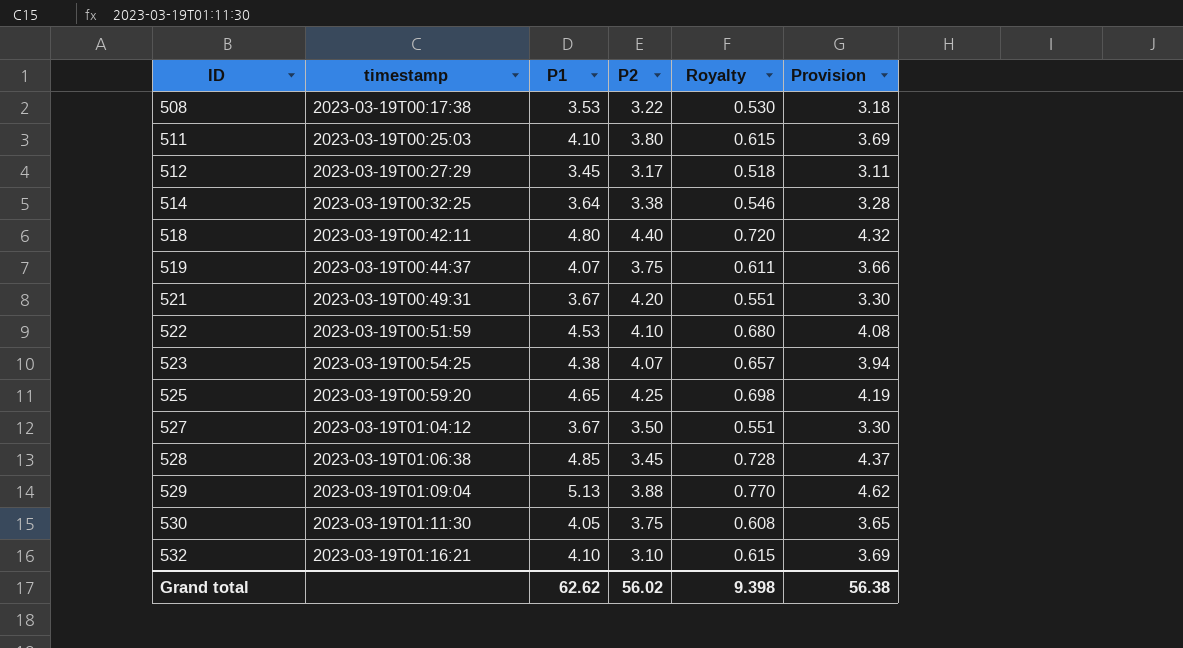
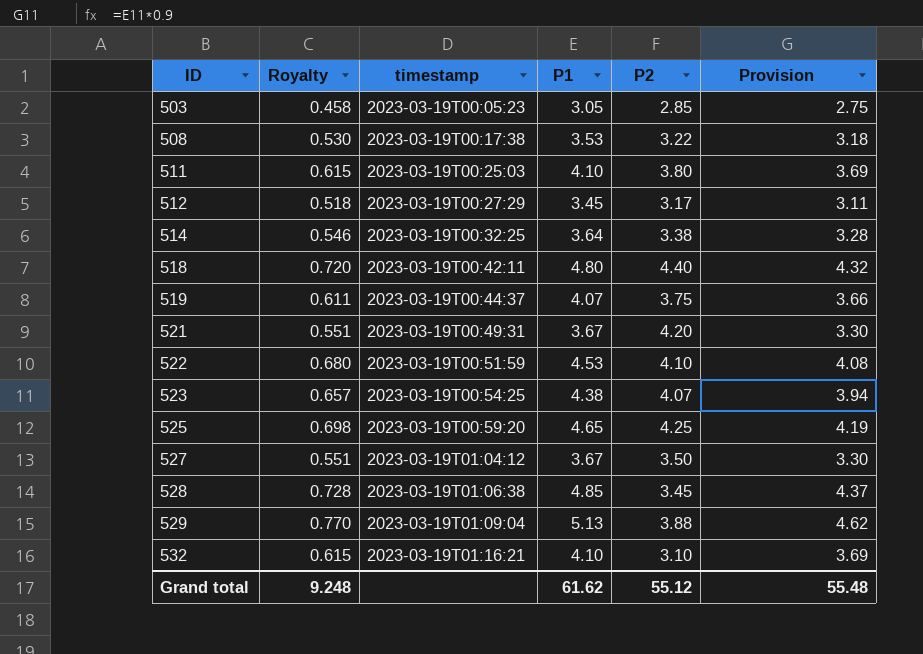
column Royalty | position: 5 -> 2
row 530: 2023-03-19T01:11:30 | 4.05 | 3.75 | 0.608 | 3.65 -> none
row 503: none -> 0.458 | 2023-03-19T00:05:23 | 3.05 | 2.85 | 2.75
Grand total | Royalty: 9.398 -> 9.248
Grand total | P1: 62.62 -> 61.62
Grand total | P2: 56.02 -> 55.12
Grand total | Provision: 56.38 -> 55.48

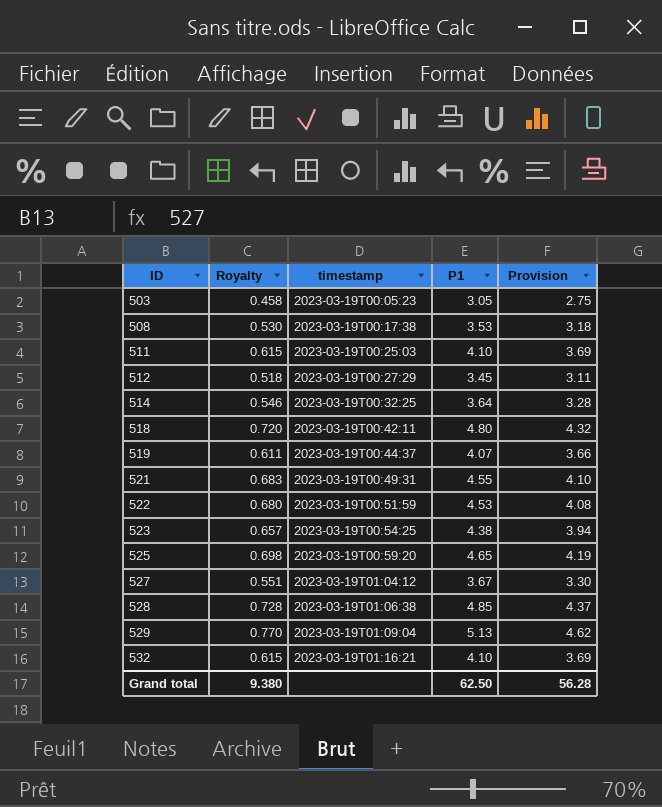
column P2 | position: 5 -> none
521 | Royalty: 0.551 -> 0.683
521 | P1: 3.67 -> 4.55
521 | Provision: 3.30 -> 4.10
Grand total | Royalty: 9.248 -> 9.380
Grand total | P1: 61.62 -> 62.50
Grand total | Provision: 55.48 -> 56.28

